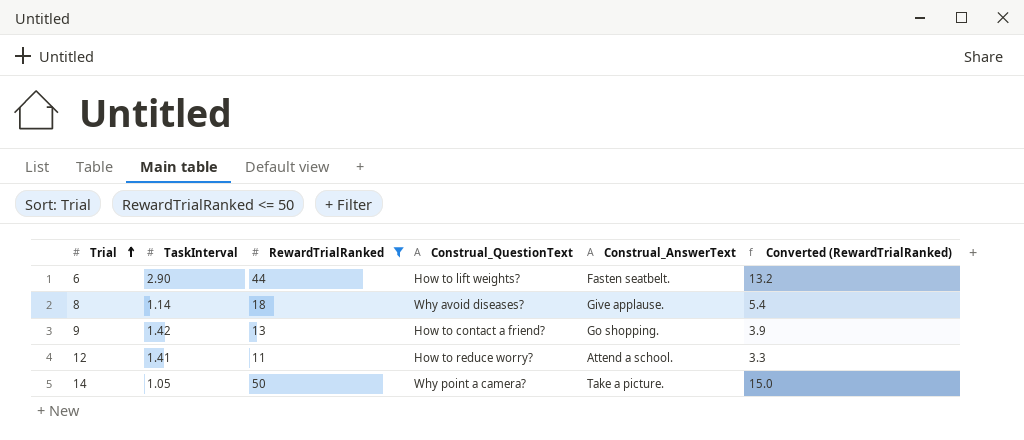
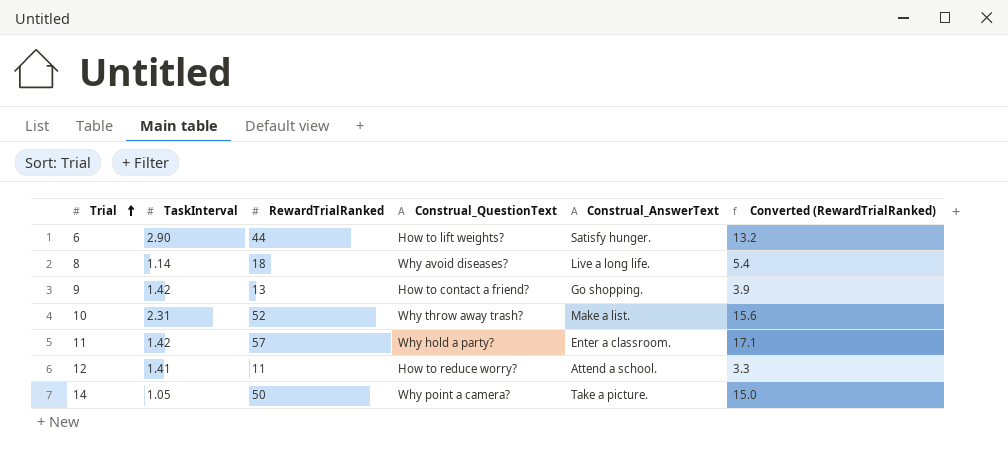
filter: RewardTrialRanked <= 50 -> none
6 | Construal_AnswerText: Fasten seatbelt. -> Satisfy hunger.
8 | Construal_AnswerText: Give applause. -> Live a long life.

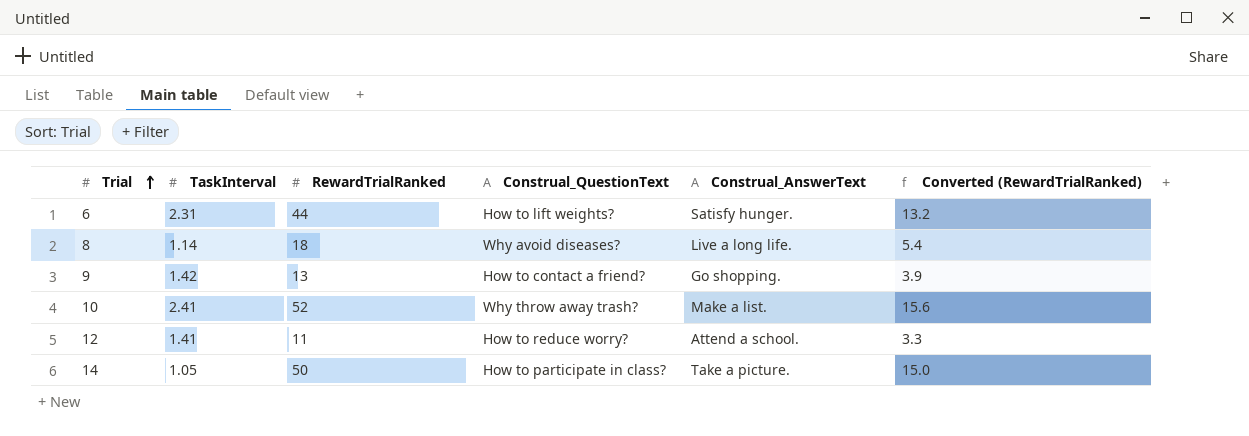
row 11: 1.42 | 57 | Why hold a party? | Enter a classroom. | 17.1 -> none
6 | TaskInterval: 2.90 -> 2.31
10 | TaskInterval: 2.31 -> 2.41
14 | Construal_QuestionText: Why point a camera? -> How to participate in class?

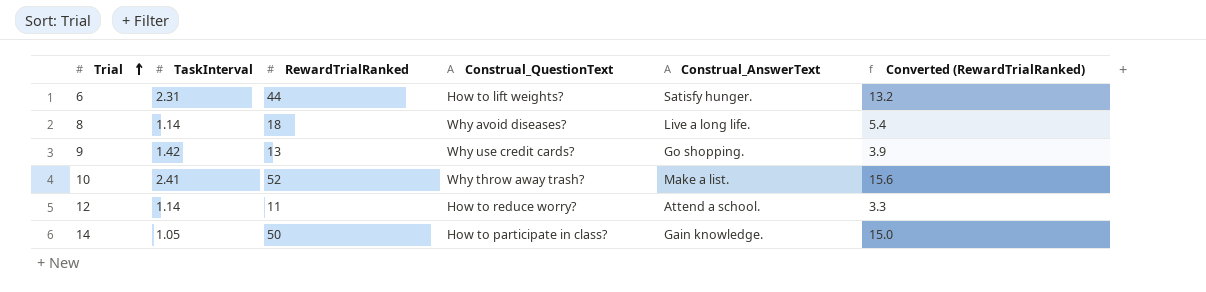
9 | Construal_QuestionText: How to contact a friend? -> Why use credit cards?
12 | TaskInterval: 1.41 -> 1.14
14 | Construal_AnswerText: Take a picture. -> Gain knowledge.

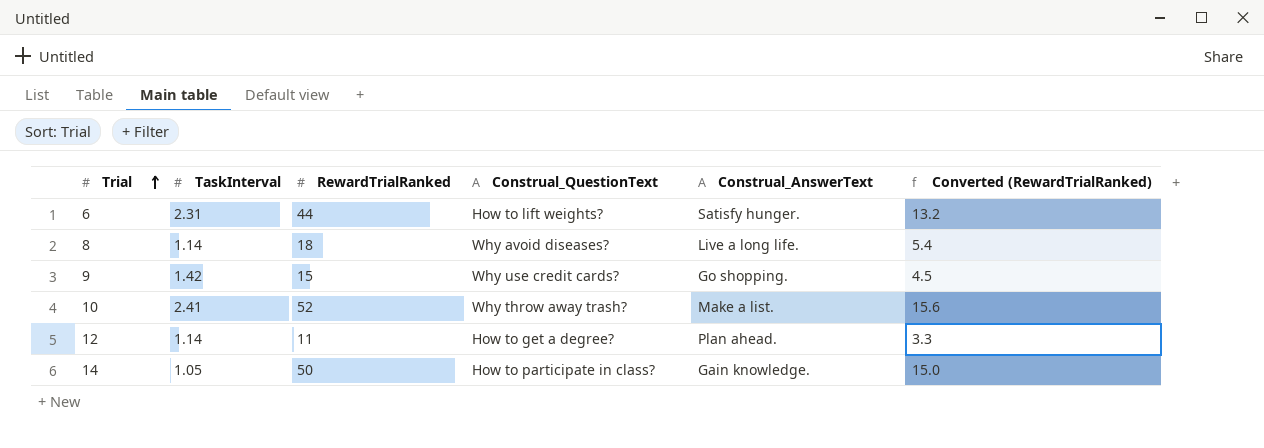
9 | RewardTrialRanked: 13 -> 15
9 | Converted (RewardTrialRanked): 3.9 -> 4.5
12 | Construal_QuestionText: How to reduce worry? -> How to get a degree?
12 | Construal_AnswerText: Attend a school. -> Plan ahead.

